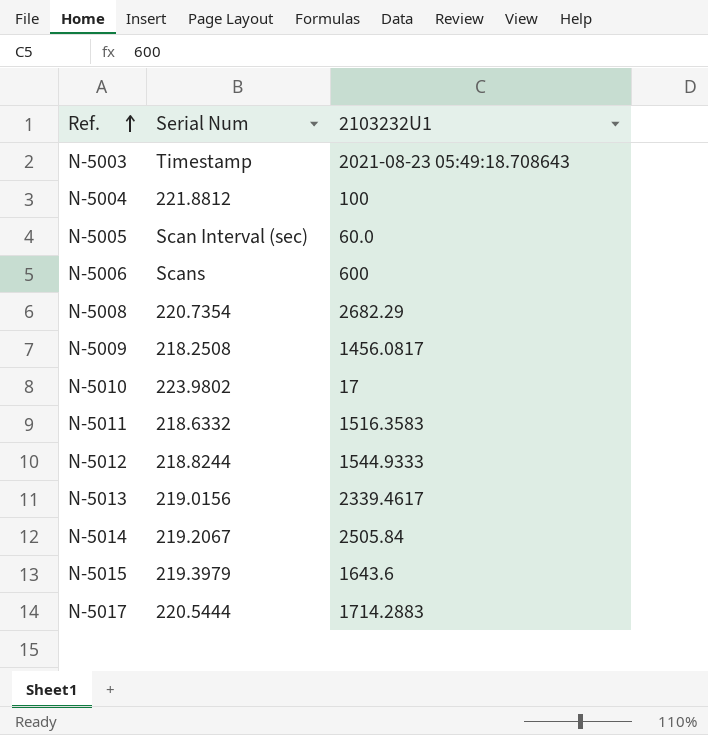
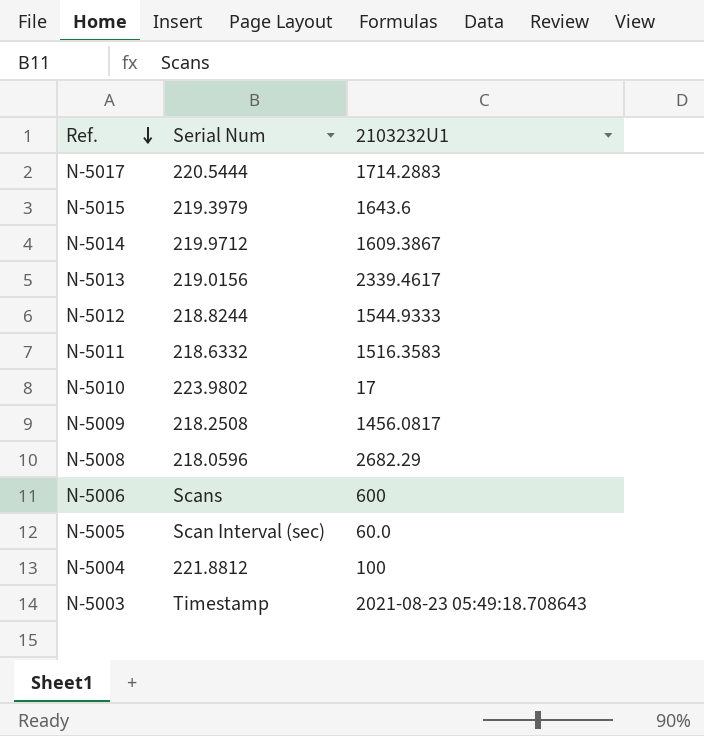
row order: Ref. ascending -> Ref. descending
N-5014 | Serial Num: 219.2067 -> 219.9712
N-5014 | 2103232U1: 2505.84 -> 1609.3867
N-5008 | Serial Num: 220.7354 -> 218.0596

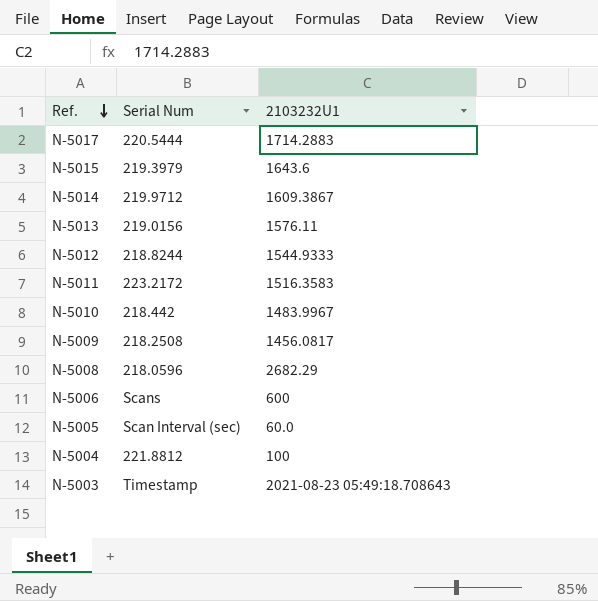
N-5013 | 2103232U1: 2339.4617 -> 1576.11
N-5011 | Serial Num: 218.6332 -> 223.2172
N-5010 | Serial Num: 223.9802 -> 218.442
N-5010 | 2103232U1: 17 -> 1483.9967

